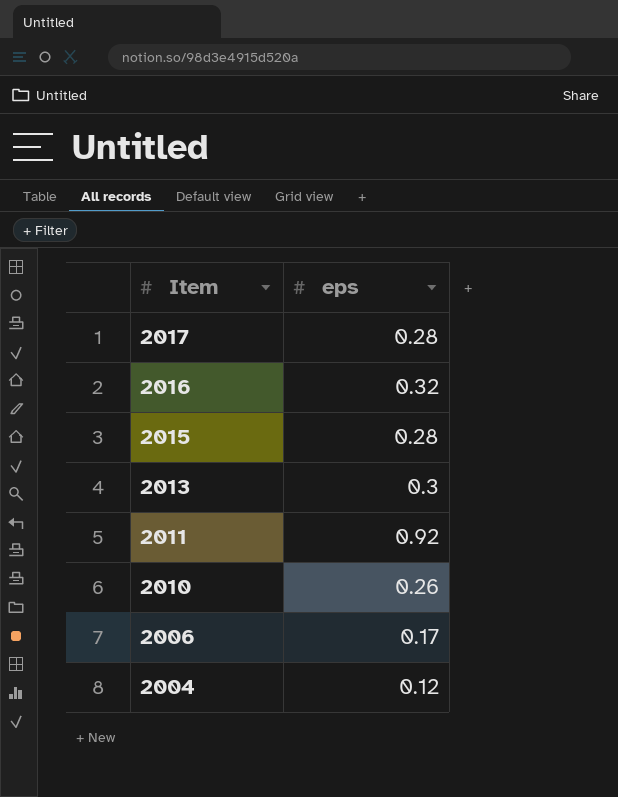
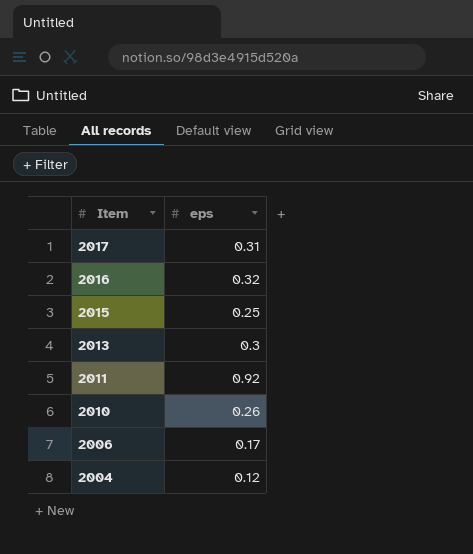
2017 | eps: 0.28 -> 0.31
2015 | eps: 0.28 -> 0.25

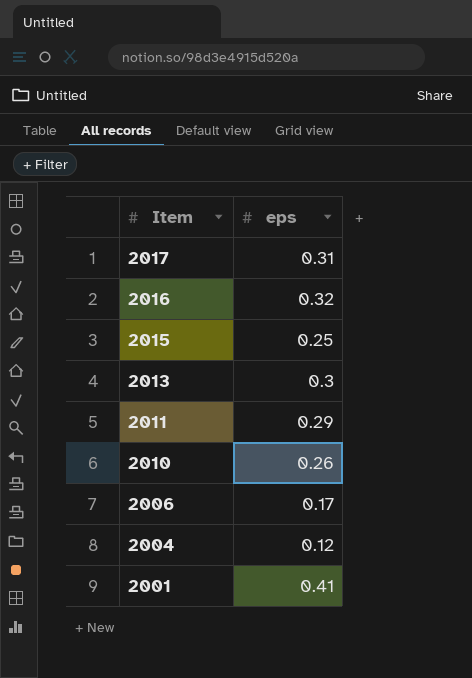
2011 | eps: 0.92 -> 0.29
row 2001: none -> 0.41

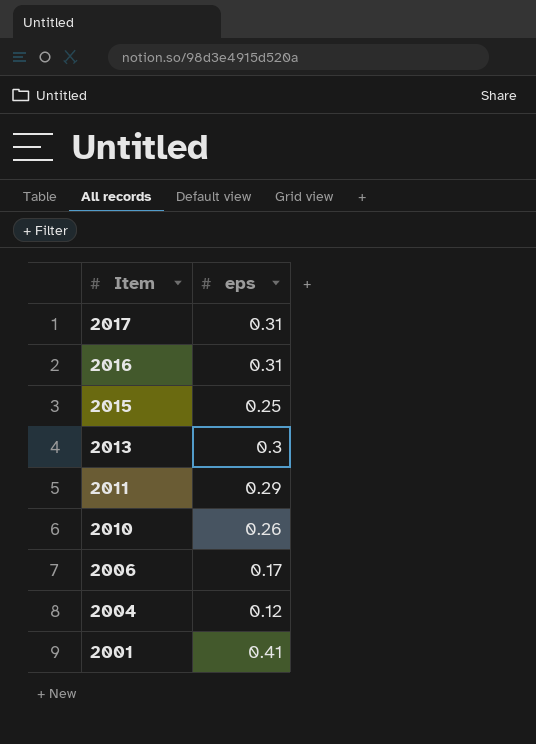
2016 | eps: 0.32 -> 0.31

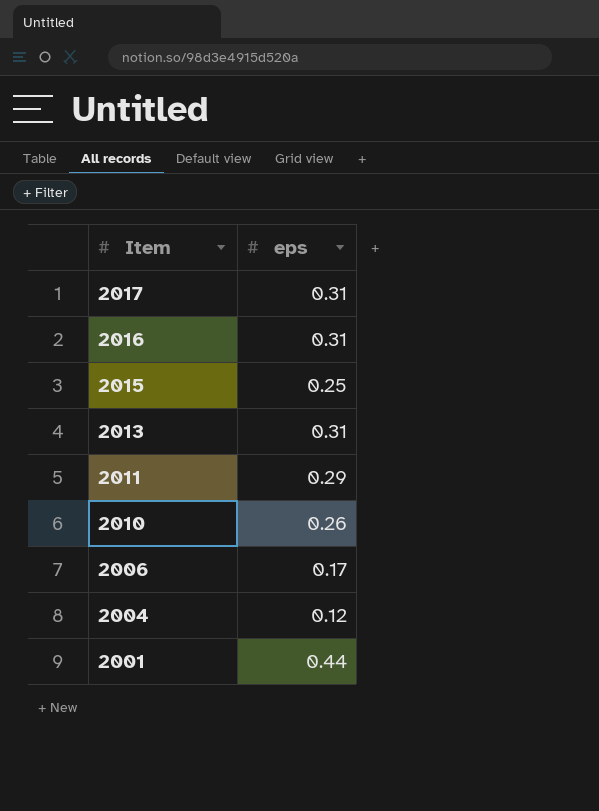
2013 | eps: 0.3 -> 0.31
2001 | eps: 0.41 -> 0.44

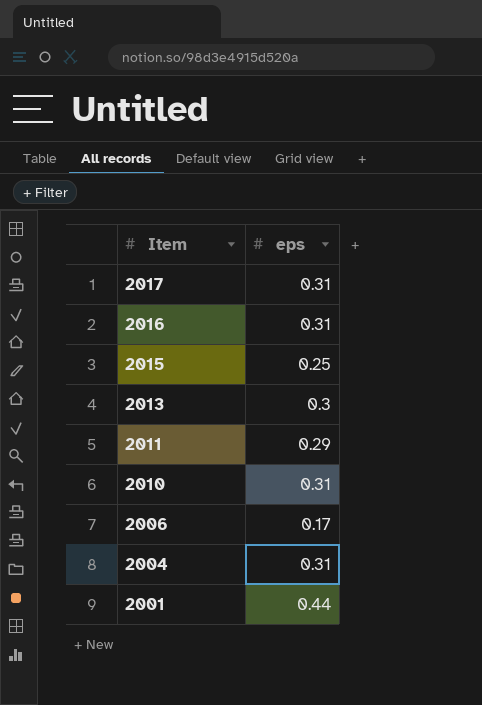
2013 | eps: 0.31 -> 0.3
2010 | eps: 0.26 -> 0.31
2004 | eps: 0.12 -> 0.31

